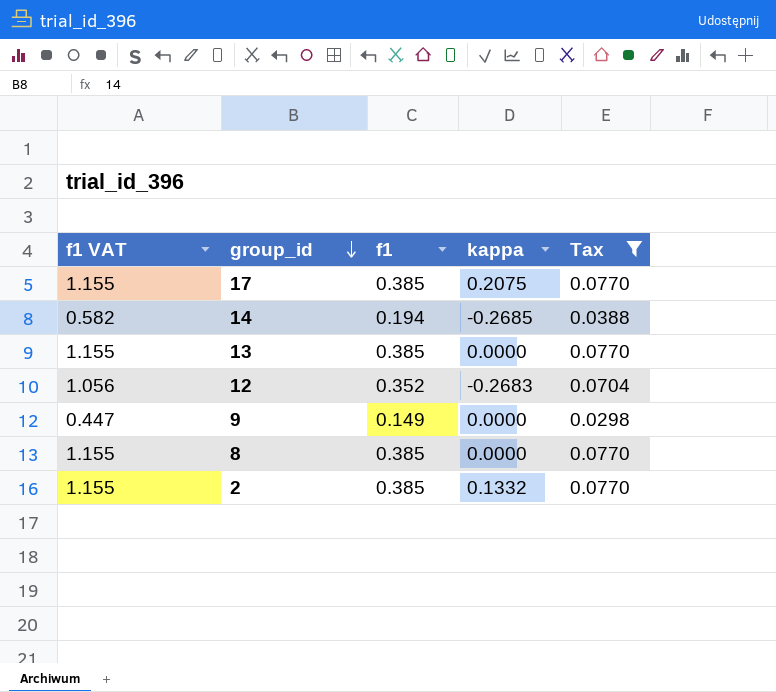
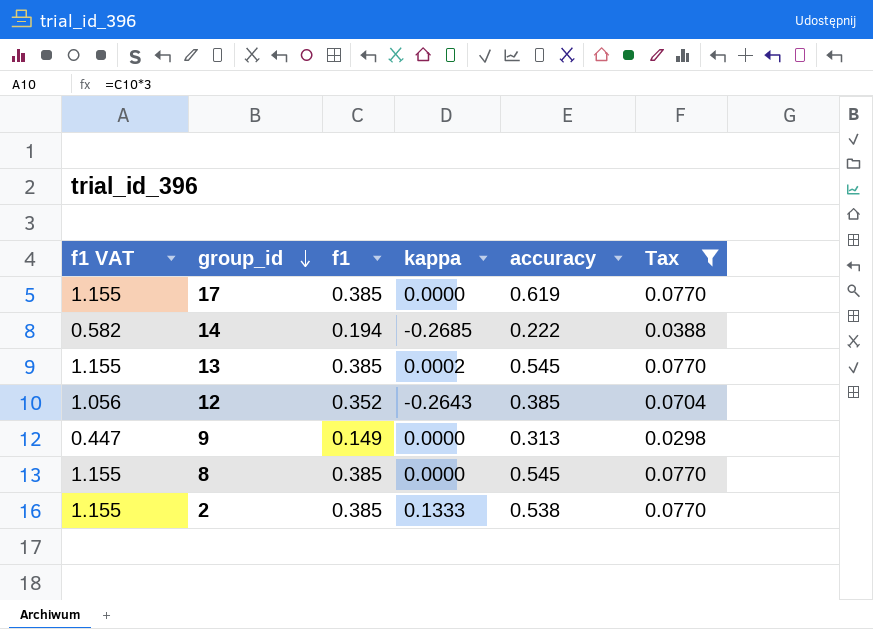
column accuracy | position: none -> 5
17 | kappa: 0.2075 -> 0.0000
13 | kappa: 0.0000 -> 0.0002
12 | kappa: -0.2683 -> -0.2643
2 | kappa: 0.1332 -> 0.1333

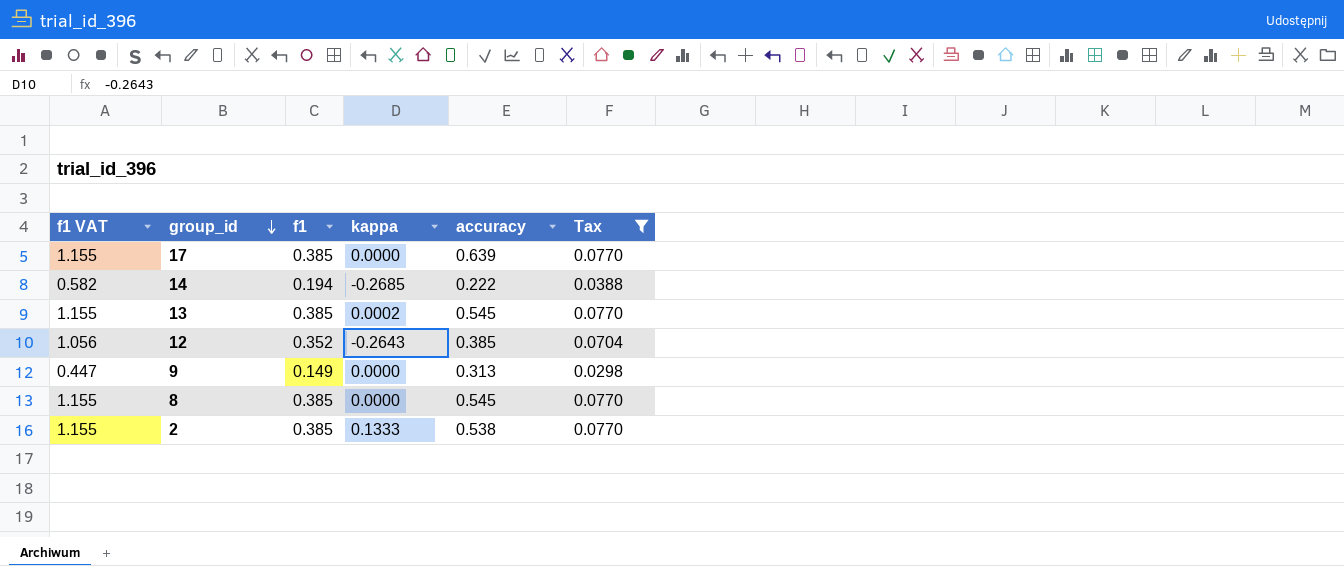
17 | accuracy: 0.619 -> 0.639

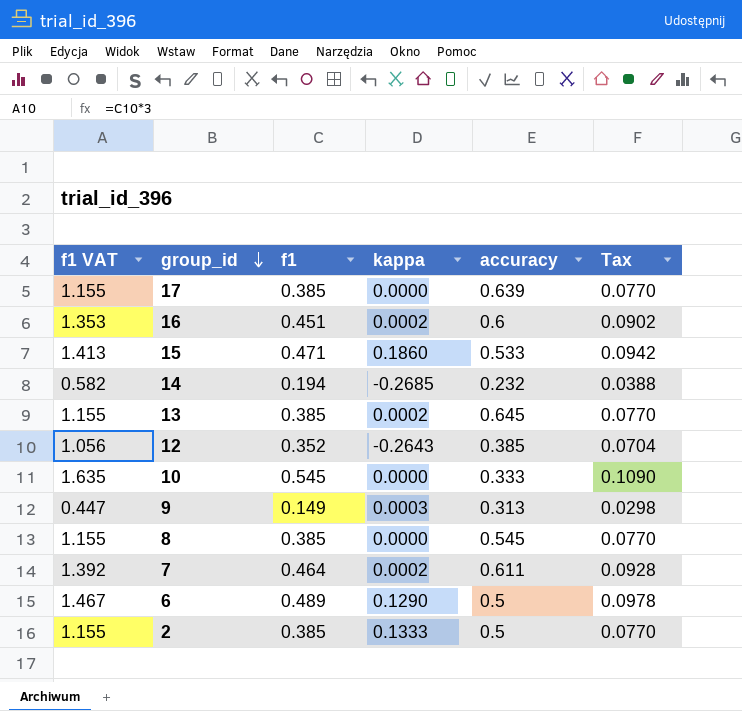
filter: Tax <= 0.0770 -> none
14 | accuracy: 0.222 -> 0.232
13 | accuracy: 0.545 -> 0.645
9 | kappa: 0.0000 -> 0.0003
2 | accuracy: 0.538 -> 0.5

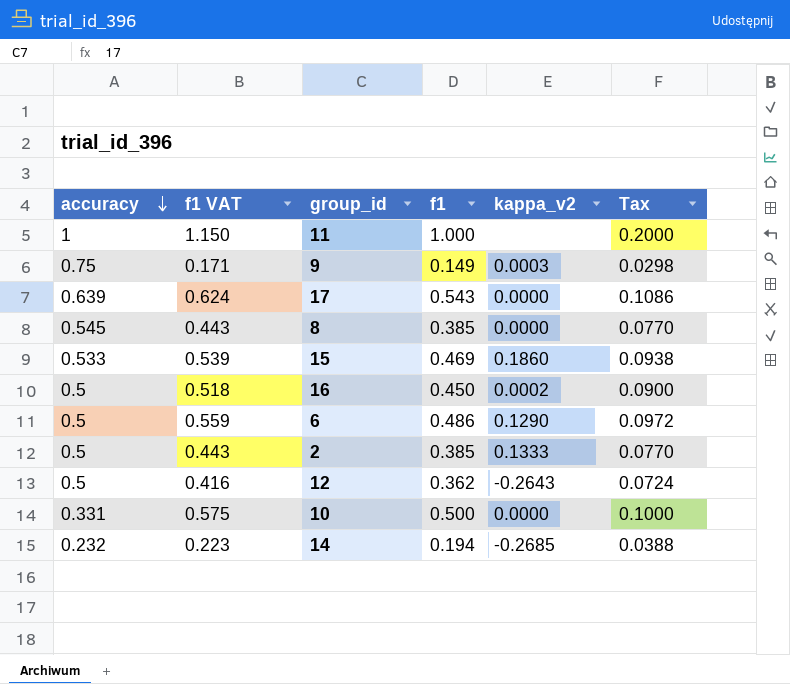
row order: group_id descending -> accuracy descending
column accuracy | position: 5 -> 1
column f1 VAT | formula: [f1] * 3 -> [f1] * 1.15
column name: kappa -> kappa_v2
row 13: 1.155 | 0.385 | 0.0002 | 0.645 | 0.0770 -> none
row 7: 1.392 | 0.464 | 0.0002 | 0.611 | 0.0928 -> none
row 11: none -> 1 | 1.150 | 1.000 | none | 0.2000
9 | accuracy: 0.313 -> 0.75
17 | f1: 0.385 -> 0.543
17 | Tax: 0.0770 -> 0.1086
15 | f1: 0.471 -> 0.469
15 | Tax: 0.0942 -> 0.0938
16 | accuracy: 0.6 -> 0.5
16 | f1: 0.451 -> 0.450
16 | Tax: 0.0902 -> 0.0900
6 | f1: 0.489 -> 0.486
6 | Tax: 0.0978 -> 0.0972
12 | accuracy: 0.385 -> 0.5
12 | f1: 0.352 -> 0.362
12 | Tax: 0.0704 -> 0.0724
10 | accuracy: 0.333 -> 0.331
10 | f1: 0.545 -> 0.500
10 | Tax: 0.1090 -> 0.1000

